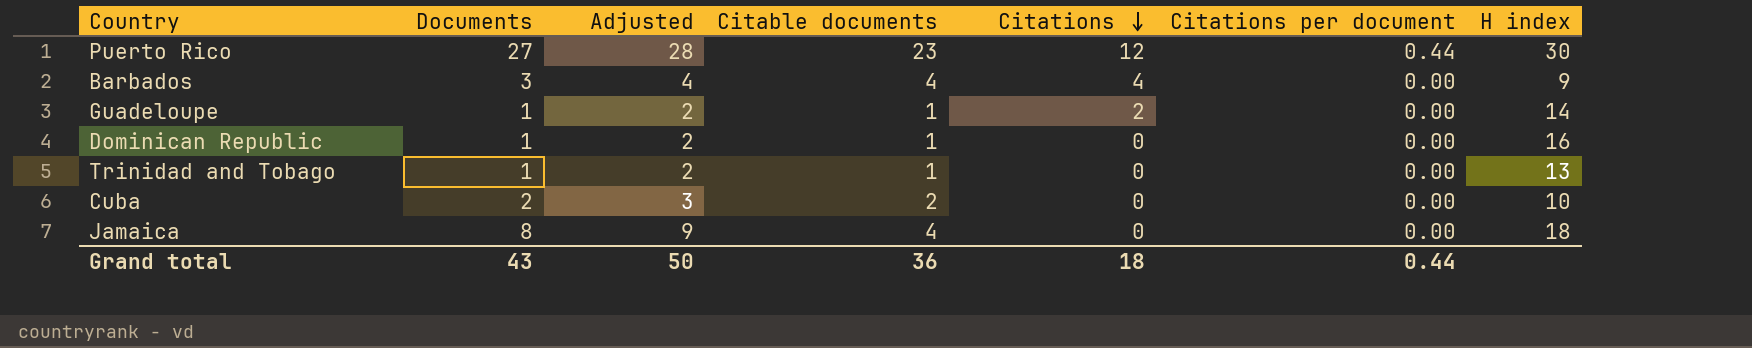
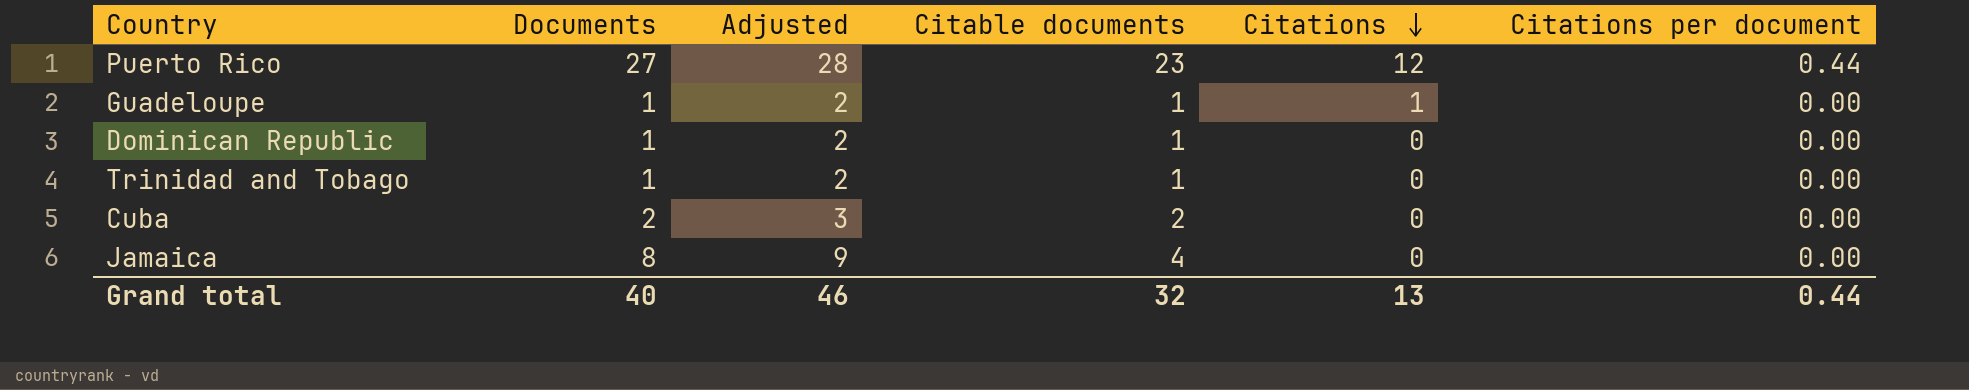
column H index | position: 7 -> none
row Barbados: 3 | 4 | 4 | 4 | 0.00 | 9 -> none
Guadeloupe | Citations: 2 -> 1
Grand total | Documents: 43 -> 40
Grand total | Adjusted: 50 -> 46
Grand total | Citable documents: 36 -> 32
Grand total | Citations: 18 -> 13

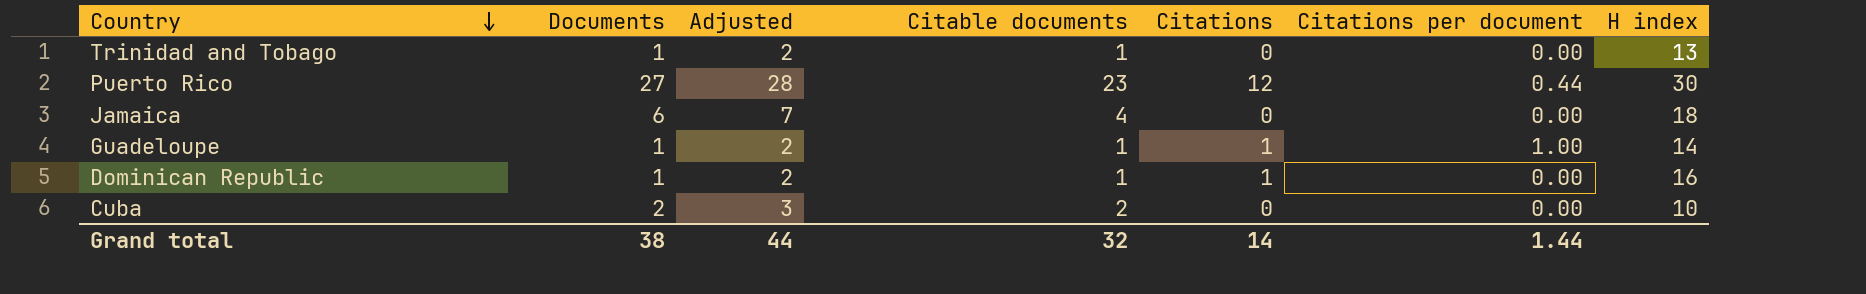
row order: Citations descending -> Country descending
column H index | position: none -> 7
Jamaica | Documents: 8 -> 6
Jamaica | Adjusted: 9 -> 7
Guadeloupe | Citations per document: 0.00 -> 1.00
Dominican Republic | Citations: 0 -> 1
Grand total | Documents: 40 -> 38
Grand total | Adjusted: 46 -> 44
Grand total | Citations: 13 -> 14
Grand total | Citations per document: 0.44 -> 1.44

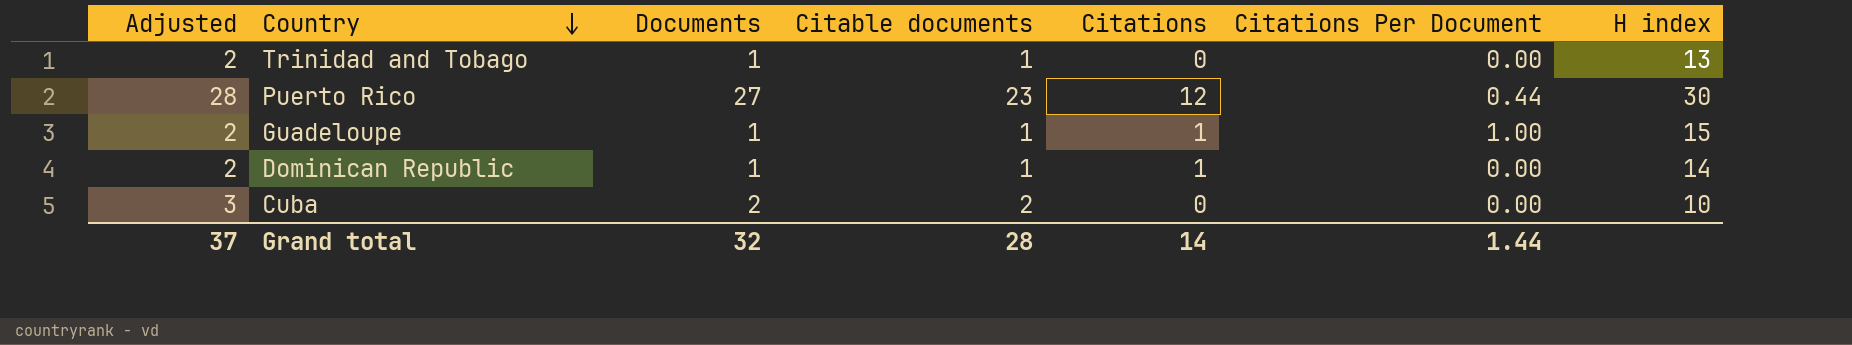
column Adjusted | position: 3 -> 1
column name: Citations per document -> Citations Per Document
row Jamaica: 6 | 7 | 4 | 0 | 0.00 | 18 -> none
Guadeloupe | H index: 14 -> 15
Dominican Republic | H index: 16 -> 14
Grand total | Adjusted: 44 -> 37
Grand total | Documents: 38 -> 32
Grand total | Citable documents: 32 -> 28

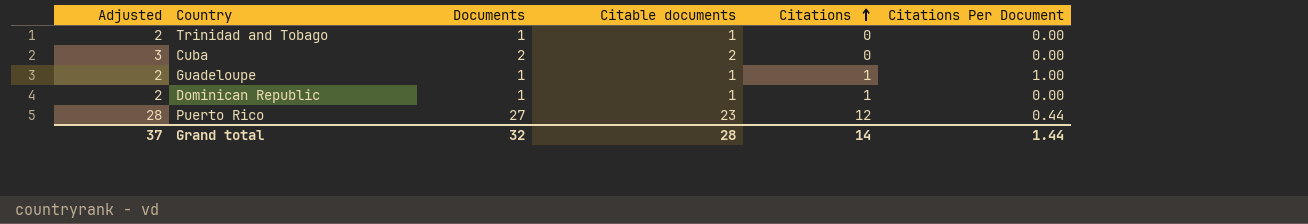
row order: Country descending -> Citations ascending
column H index | position: 7 -> none

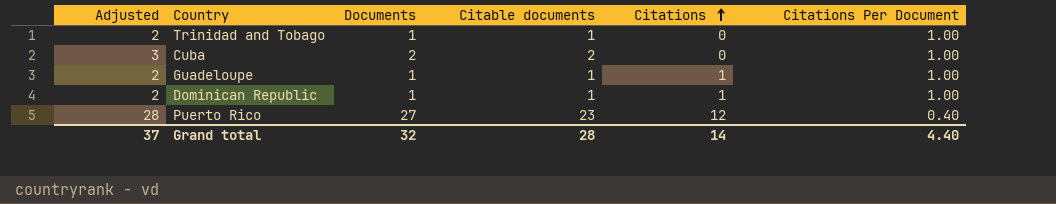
Trinidad and Tobago | Citations Per Document: 0.00 -> 1.00
Cuba | Citations Per Document: 0.00 -> 1.00
Dominican Republic | Citations Per Document: 0.00 -> 1.00
Puerto Rico | Citations Per Document: 0.44 -> 0.40
Grand total | Citations Per Document: 1.44 -> 4.40

